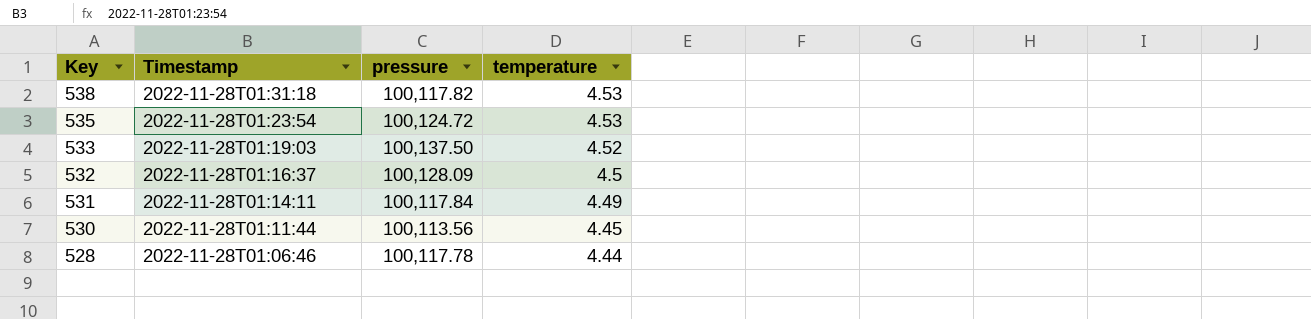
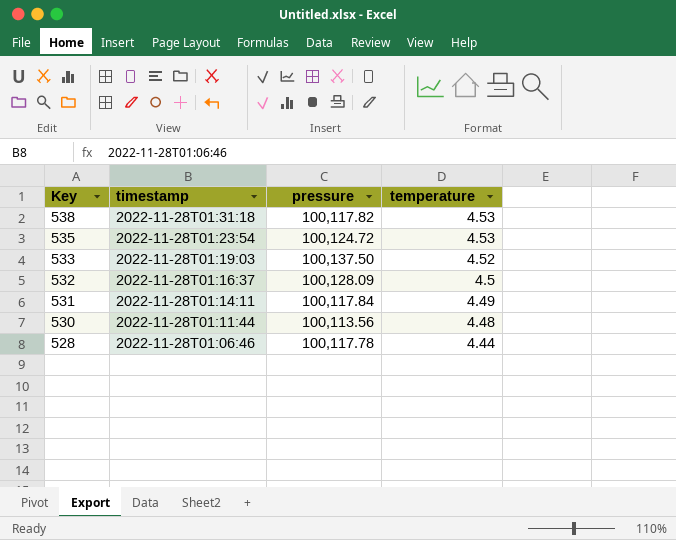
column name: Timestamp -> timestamp
530 | temperature: 4.45 -> 4.48

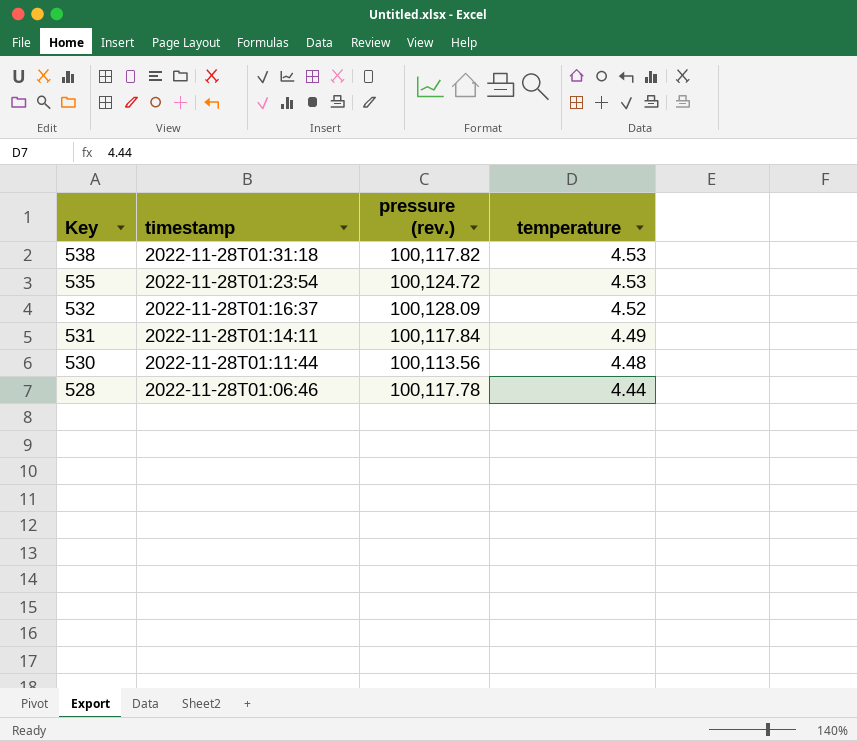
column name: pressure -> pressure (rev.)
row 533: 2022-11-28T01:19:03 | 100,137.50 | 4.52 -> none
532 | temperature: 4.5 -> 4.52

